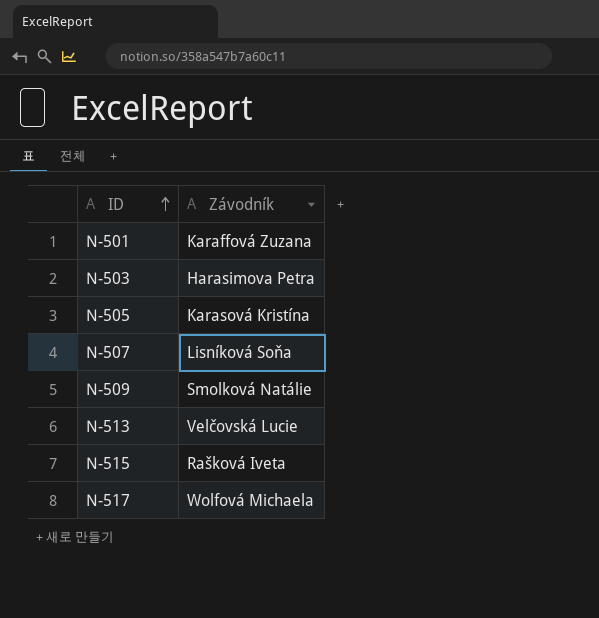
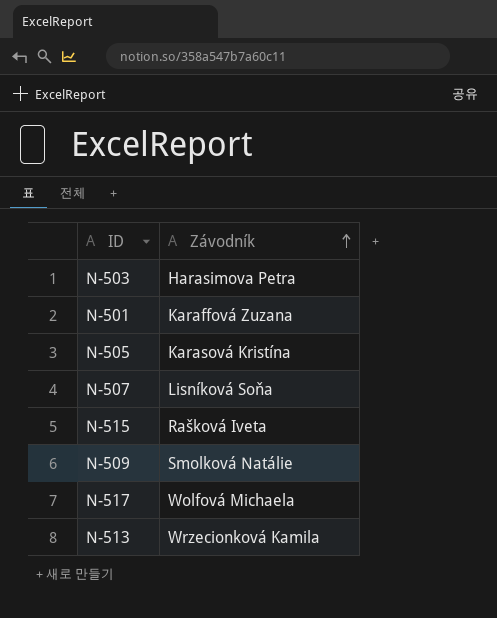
row order: ID ascending -> Závodník ascending
N-513 | Závodník: Velčovská Lucie -> Wrzecionková Kamila

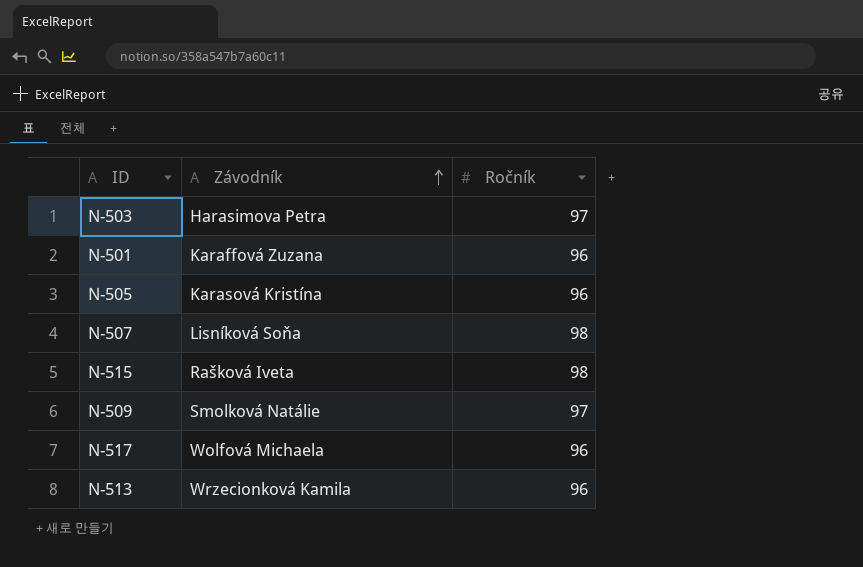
column Ročník | position: none -> 3

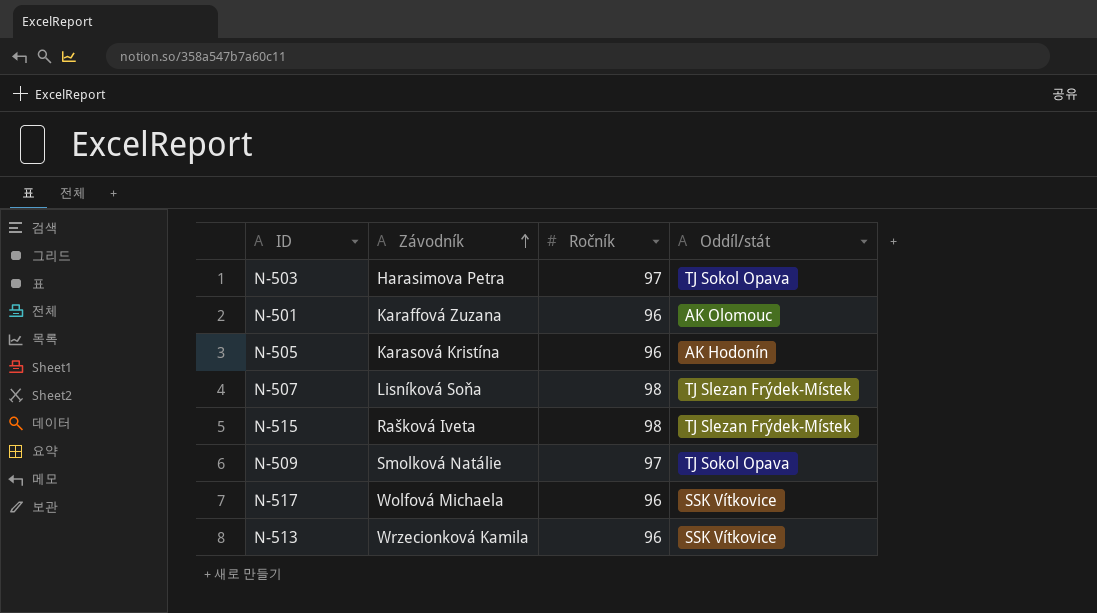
column Oddíl/stát | position: none -> 4

